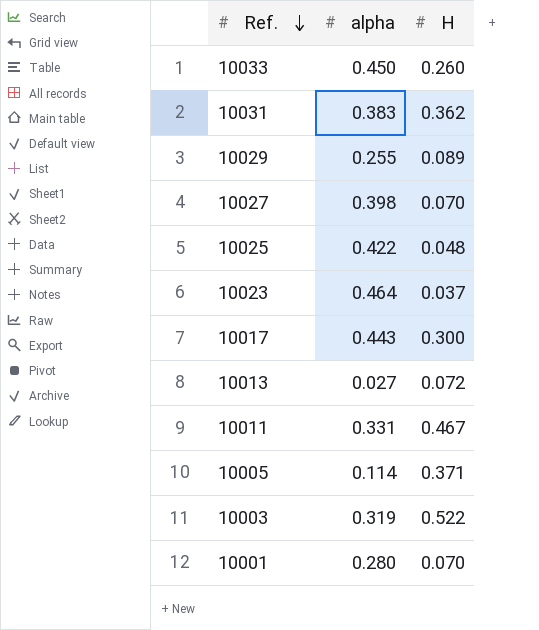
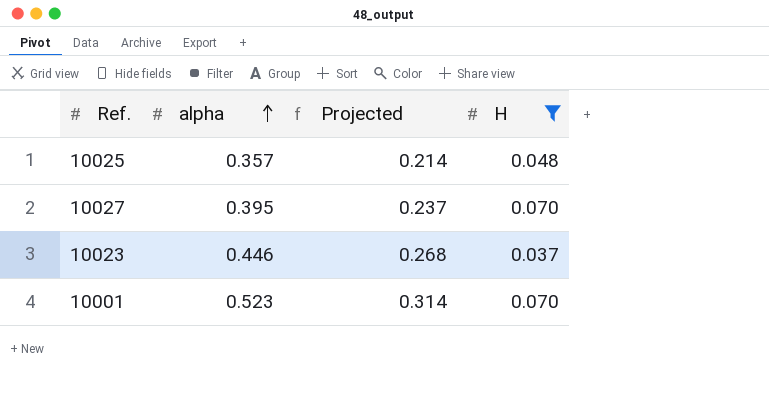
filter: none -> H <= 0.070
row order: Ref. descending -> alpha ascending
column Projected | formula: none -> [alpha] * 0.6
10025 | alpha: 0.422 -> 0.357
10027 | alpha: 0.398 -> 0.395
10023 | alpha: 0.464 -> 0.446
10001 | alpha: 0.280 -> 0.523

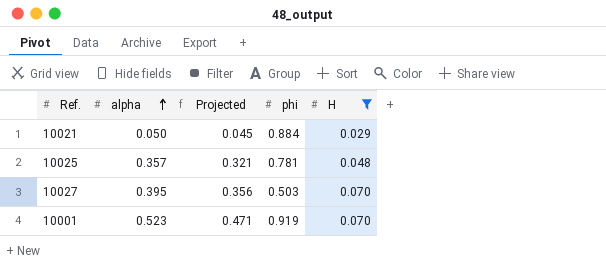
column Projected | formula: [alpha] * 0.6 -> [alpha] * 0.9
column phi | position: none -> 4
row 10023: 0.446 | 0.268 | 0.037 -> none
row 10021: none -> 0.050 | 0.045 | 0.884 | 0.029

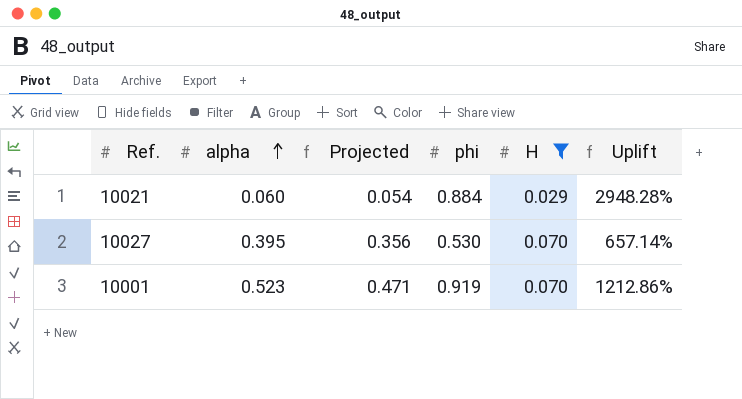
column Uplift | formula: none -> ([phi] - [H]) / [H]
row 10025: 0.357 | 0.321 | 0.781 | 0.048 -> none
10021 | alpha: 0.050 -> 0.060
10021 | Projected: 0.045 -> 0.054
10027 | phi: 0.503 -> 0.530

